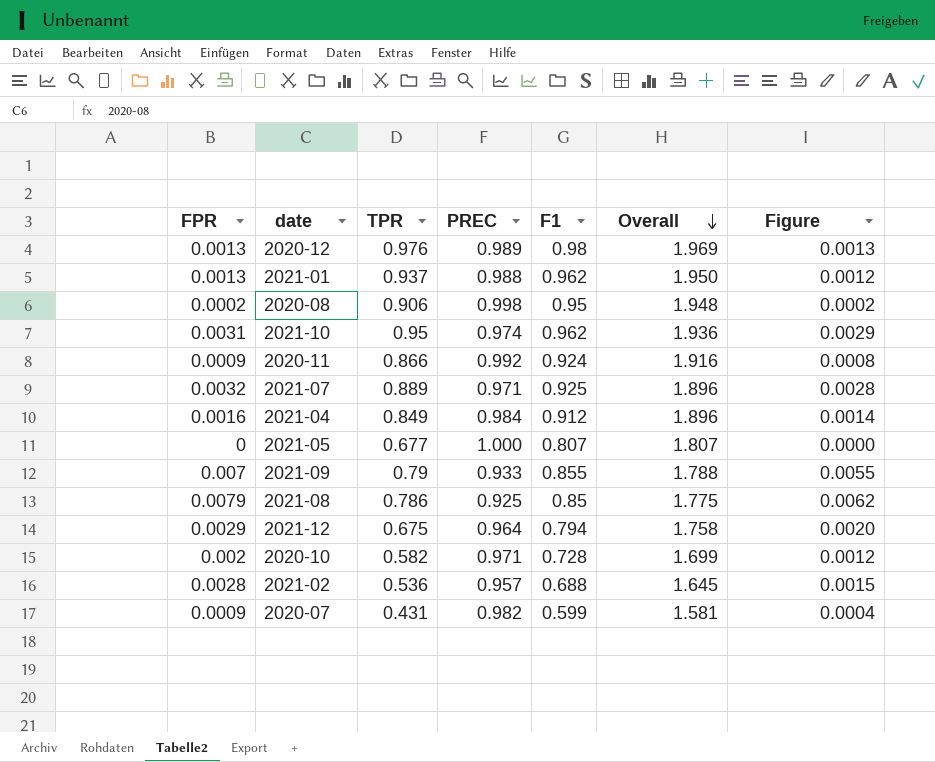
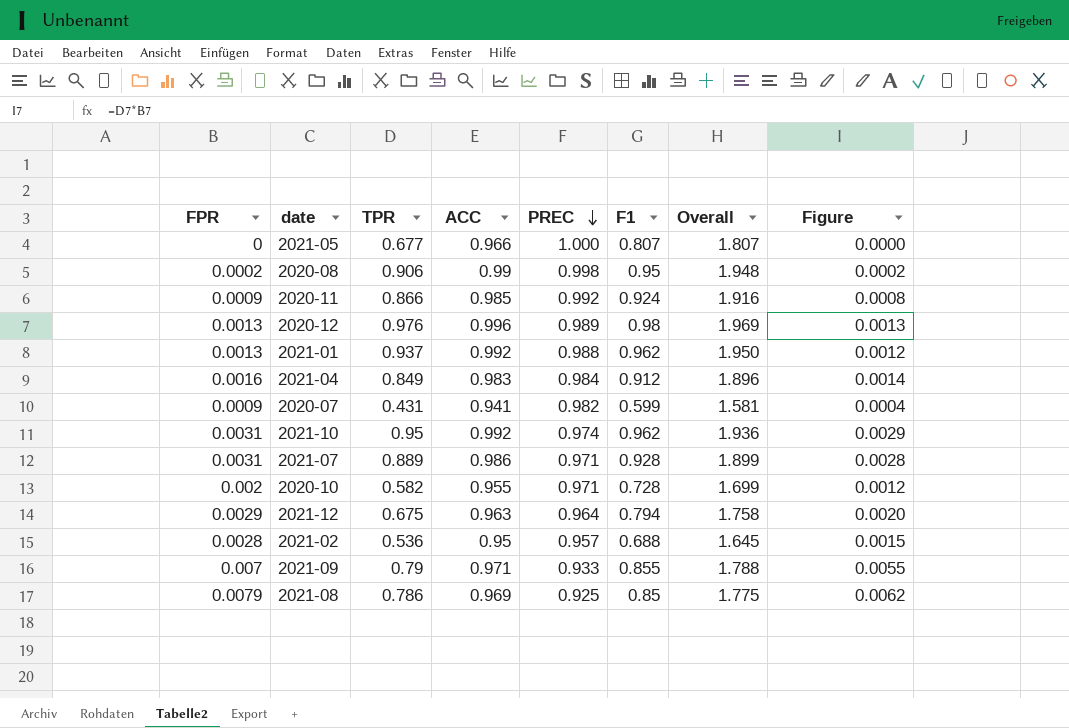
row order: Overall descending -> PREC descending
column ACC | position: none -> 4
2021-07 | FPR: 0.0032 -> 0.0031
2021-07 | F1: 0.925 -> 0.928
2021-07 | Overall: 1.896 -> 1.899

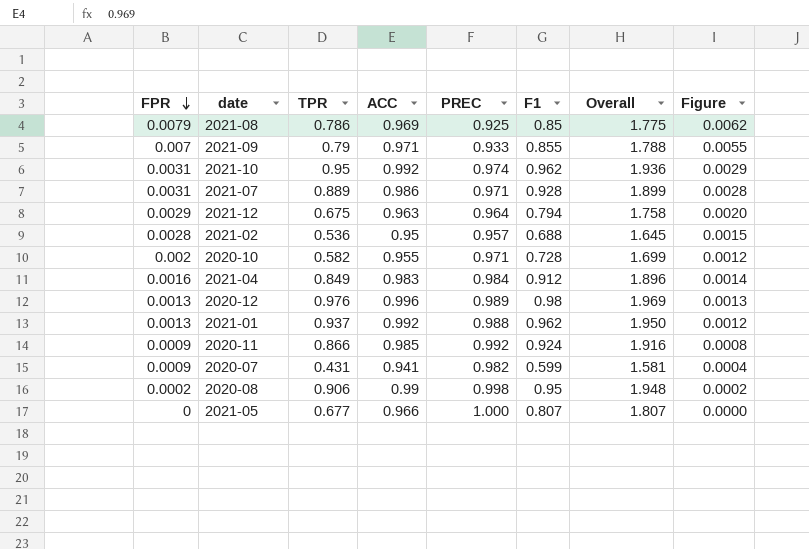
row order: PREC descending -> FPR descending

